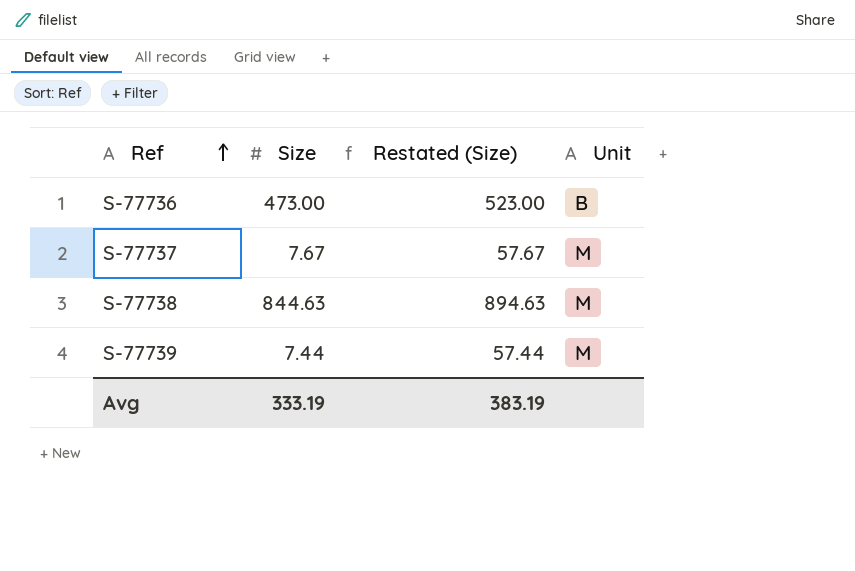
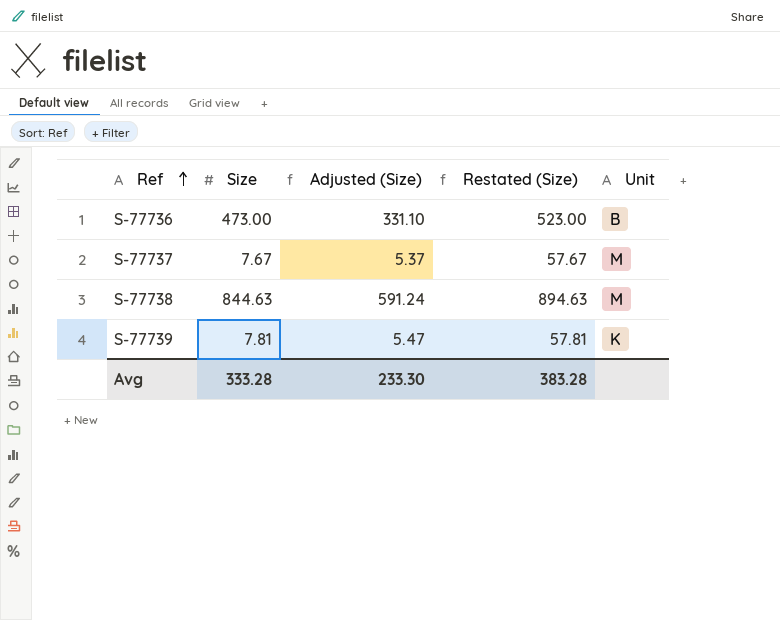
column Adjusted (Size) | formula: none -> [Size] * 0.7
S-77739 | Size: 7.44 -> 7.81
S-77739 | Restated (Size): 57.44 -> 57.81
S-77739 | Unit: M -> K
Avg | Size: 333.19 -> 333.28
Avg | Restated (Size): 383.19 -> 383.28

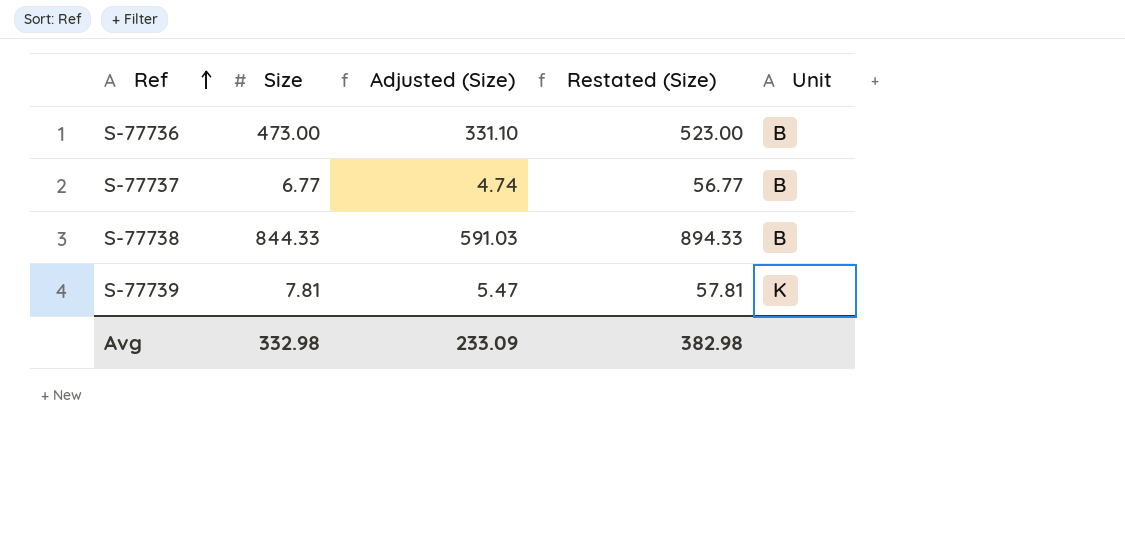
S-77737 | Size: 7.67 -> 6.77
S-77737 | Adjusted (Size): 5.37 -> 4.74
S-77737 | Restated (Size): 57.67 -> 56.77
S-77737 | Unit: M -> B
S-77738 | Size: 844.63 -> 844.33
S-77738 | Adjusted (Size): 591.24 -> 591.03
S-77738 | Restated (Size): 894.63 -> 894.33
S-77738 | Unit: M -> B
Avg | Size: 333.28 -> 332.98
Avg | Adjusted (Size): 233.30 -> 233.09
Avg | Restated (Size): 383.28 -> 382.98

